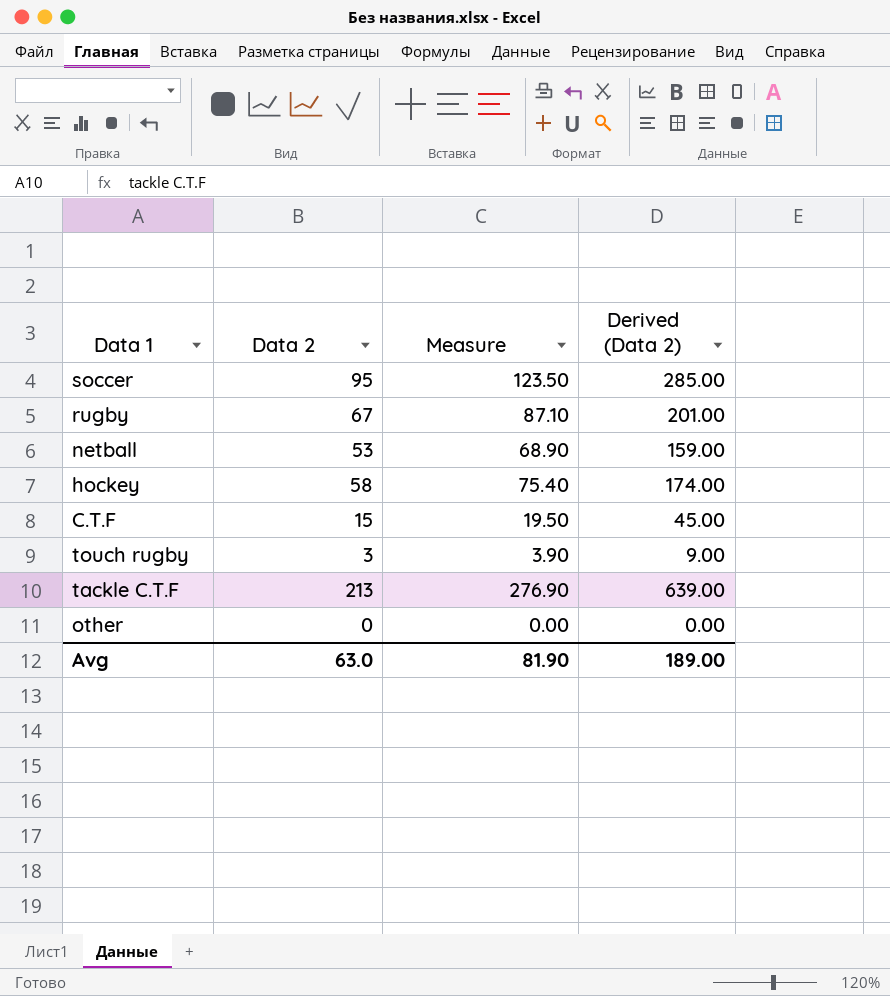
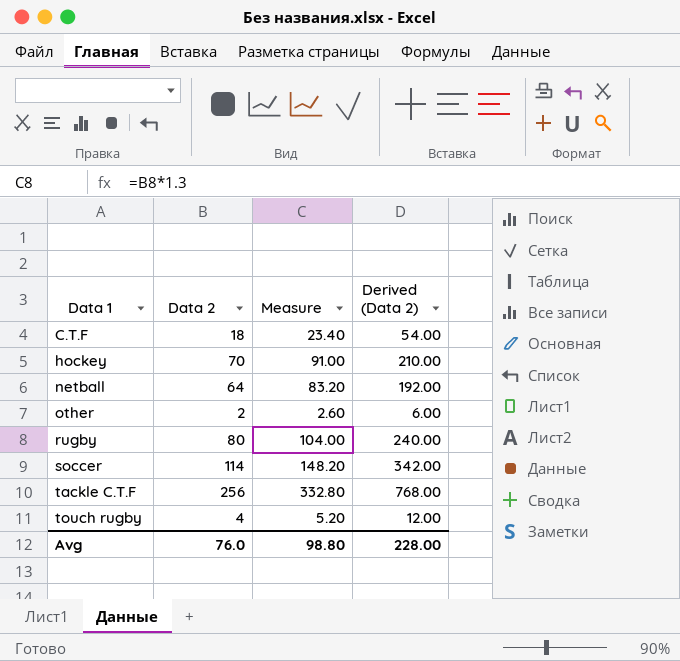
row order: none -> Data 1 ascending
C.T.F | Data 2: 15 -> 18
C.T.F | Measure: 19.50 -> 23.40
C.T.F | Derived (Data 2): 45.00 -> 54.00
hockey | Data 2: 58 -> 70
hockey | Measure: 75.40 -> 91.00
hockey | Derived (Data 2): 174.00 -> 210.00
netball | Data 2: 53 -> 64
netball | Measure: 68.90 -> 83.20
netball | Derived (Data 2): 159.00 -> 192.00
other | Data 2: 0 -> 2
other | Measure: 0.00 -> 2.60
other | Derived (Data 2): 0.00 -> 6.00
rugby | Data 2: 67 -> 80
rugby | Measure: 87.10 -> 104.00
rugby | Derived (Data 2): 201.00 -> 240.00
soccer | Data 2: 95 -> 114
soccer | Measure: 123.50 -> 148.20
soccer | Derived (Data 2): 285.00 -> 342.00
tackle C.T.F | Data 2: 213 -> 256
tackle C.T.F | Measure: 276.90 -> 332.80
tackle C.T.F | Derived (Data 2): 639.00 -> 768.00
touch rugby | Data 2: 3 -> 4
touch rugby | Measure: 3.90 -> 5.20
touch rugby | Derived (Data 2): 9.00 -> 12.00
Avg | Data 2: 63.0 -> 76.0
Avg | Measure: 81.90 -> 98.80
Avg | Derived (Data 2): 189.00 -> 228.00

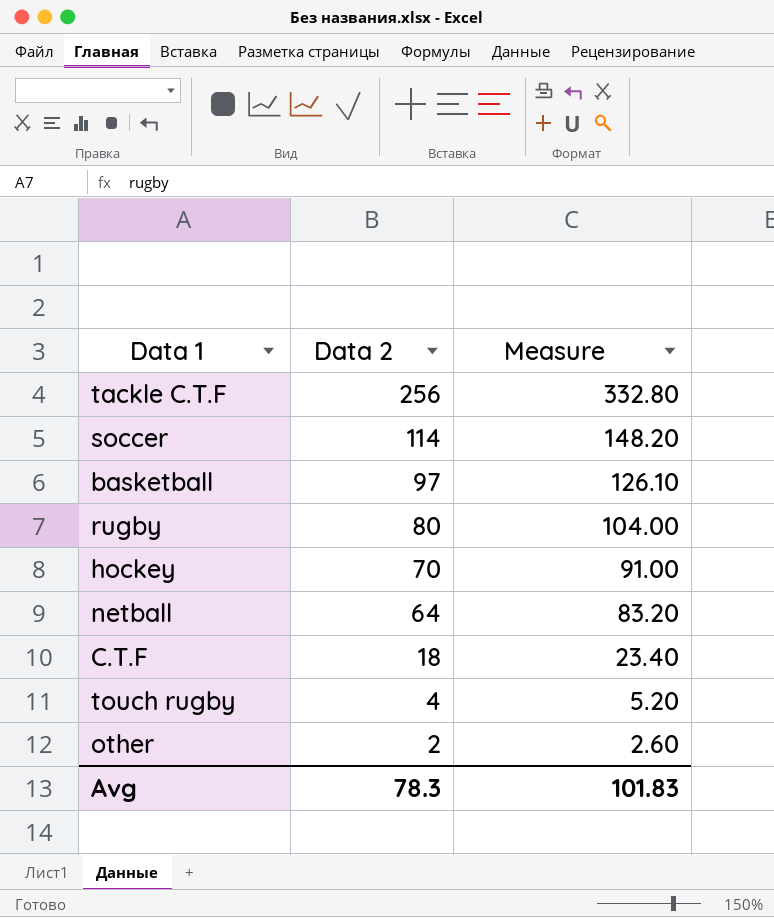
row order: Data 1 ascending -> Data 2 descending
column Derived (Data 2) | formula: [Data 2] * 3 -> none
row basketball: none -> 97 | 126.10
Avg | Data 2: 76.0 -> 78.3
Avg | Measure: 98.80 -> 101.83

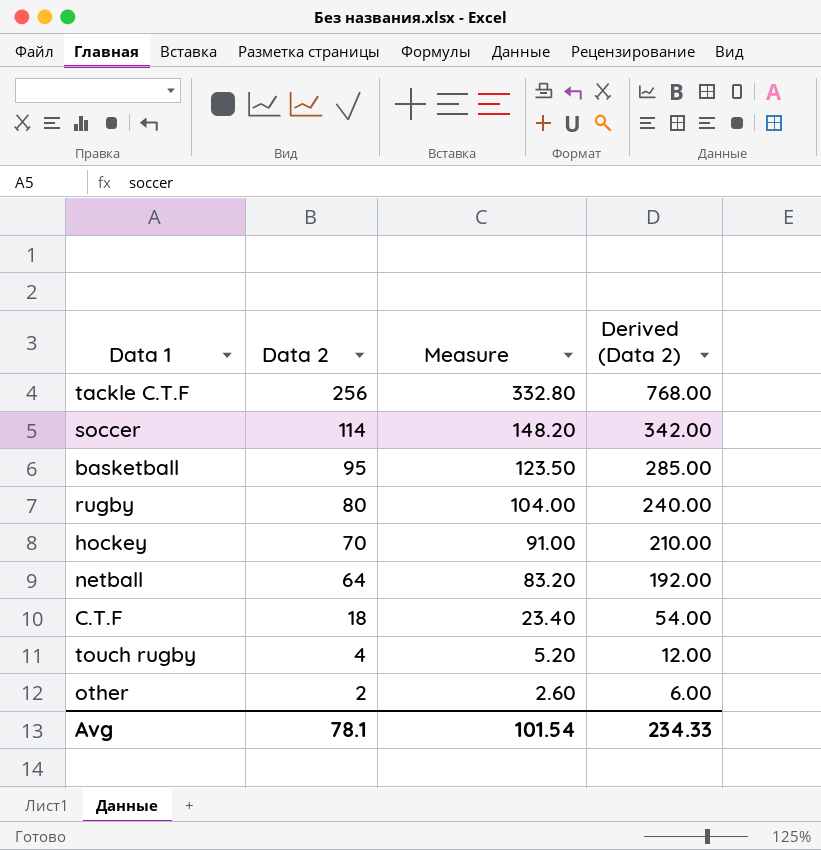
column Derived (Data 2) | formula: none -> [Data 2] * 3
basketball | Data 2: 97 -> 95
basketball | Measure: 126.10 -> 123.50
Avg | Data 2: 78.3 -> 78.1
Avg | Measure: 101.83 -> 101.54

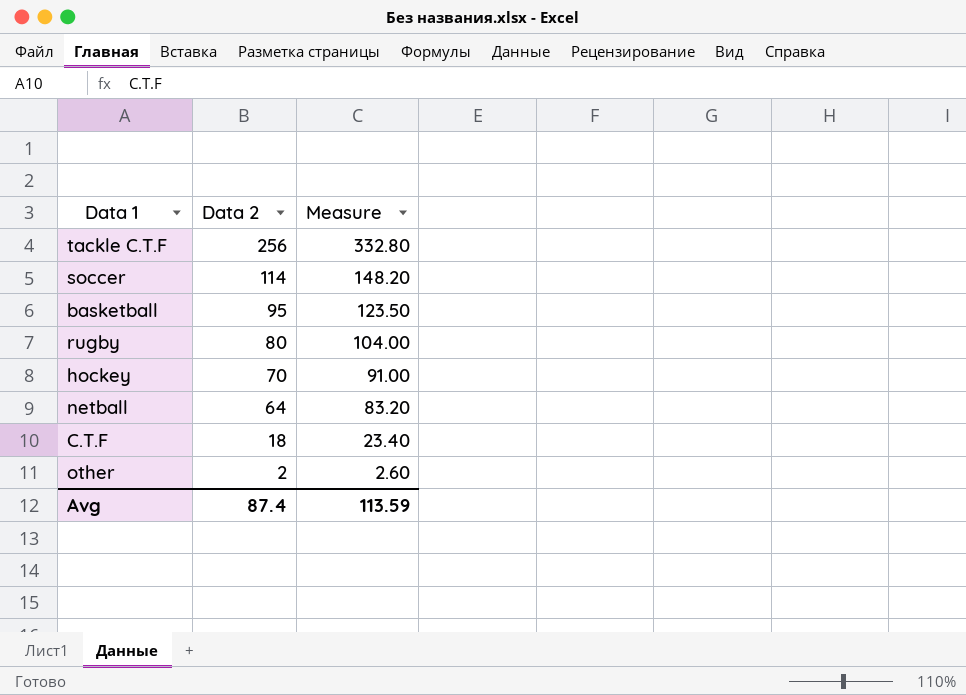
column Derived (Data 2) | formula: [Data 2] * 3 -> none
row touch rugby: 4 | 5.20 | 12.00 -> none
Avg | Data 2: 78.1 -> 87.4
Avg | Measure: 101.54 -> 113.59

